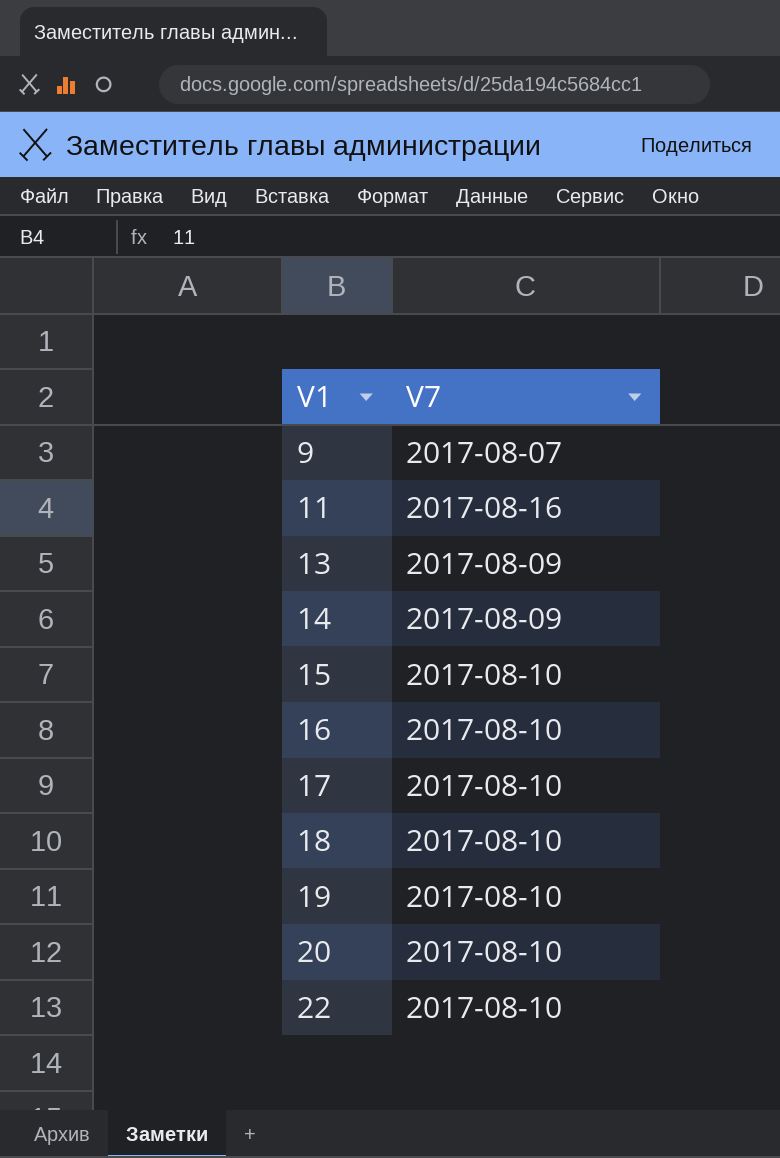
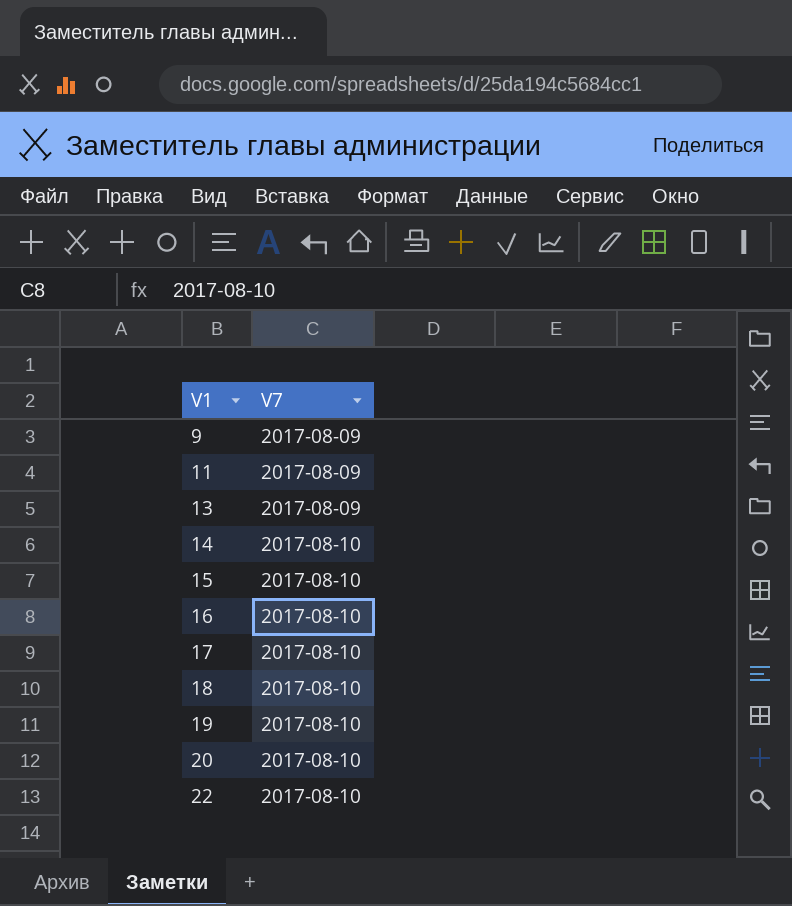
9 | V7: 2017-08-07 -> 2017-08-09
11 | V7: 2017-08-16 -> 2017-08-09
14 | V7: 2017-08-09 -> 2017-08-10

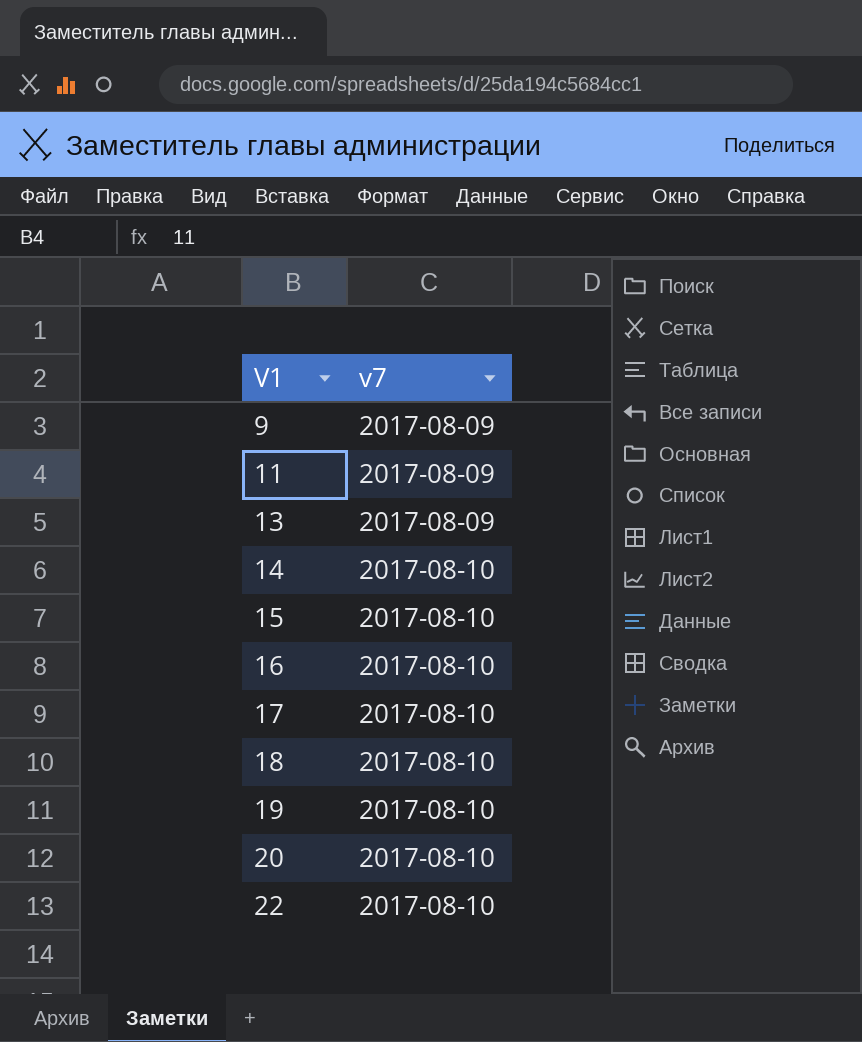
column name: V7 -> v7

